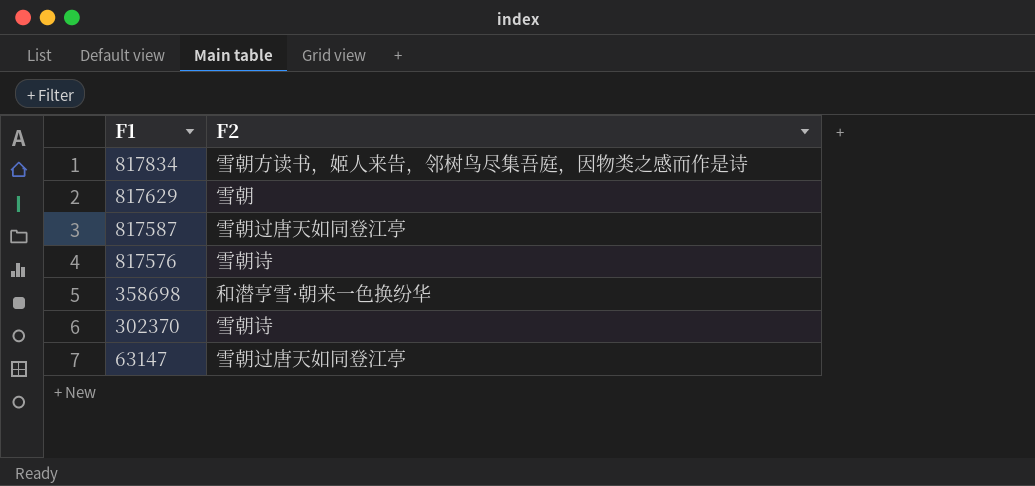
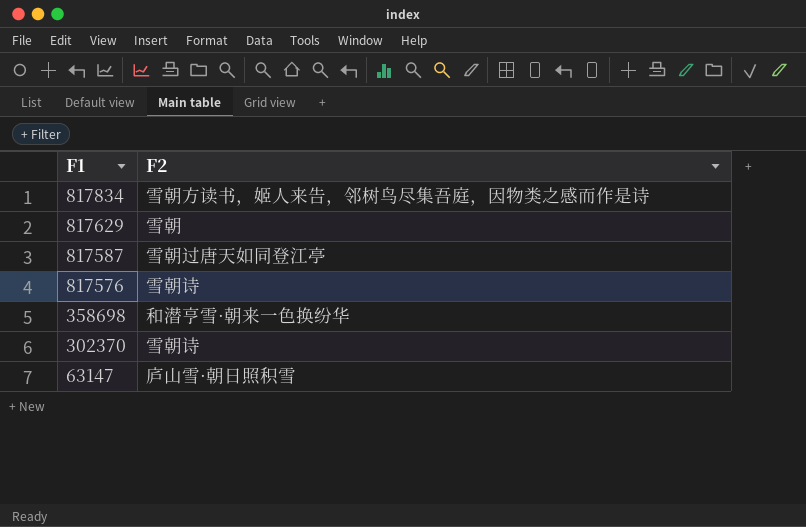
63147 | F2: 雪朝过唐天如同登江亭 -> 庐山雪·朝日照积雪

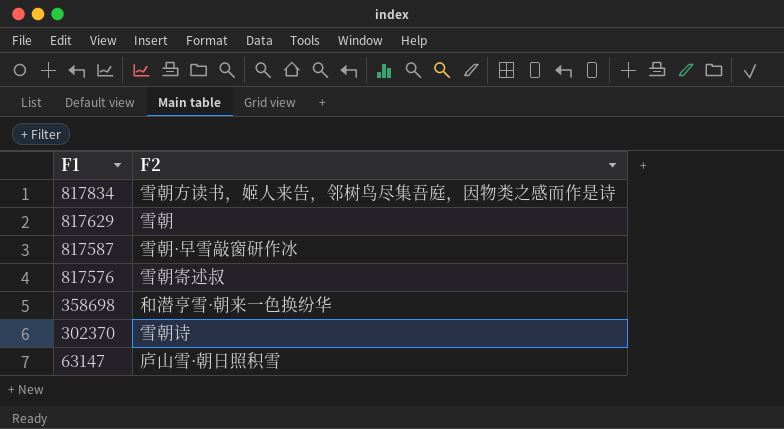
817587 | F2: 雪朝过唐天如同登江亭 -> 雪朝·早雪敲窗研作冰
817576 | F2: 雪朝诗 -> 雪朝寄述叔

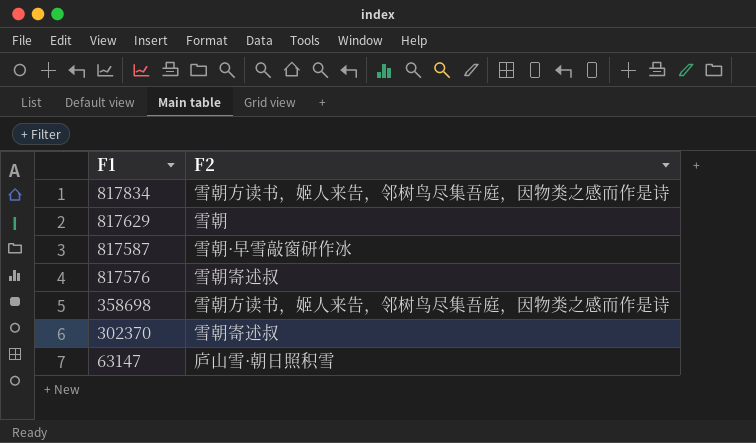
358698 | F2: 和潜亨雪·朝来一色换纷华 -> 雪朝方读书，姬人来告，邻树鸟尽集吾庭，因物类之感而作是诗
302370 | F2: 雪朝诗 -> 雪朝寄述叔

